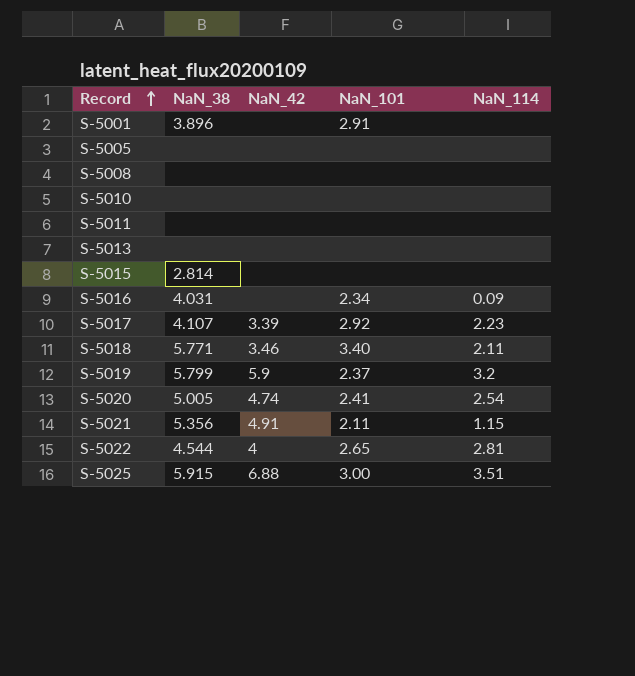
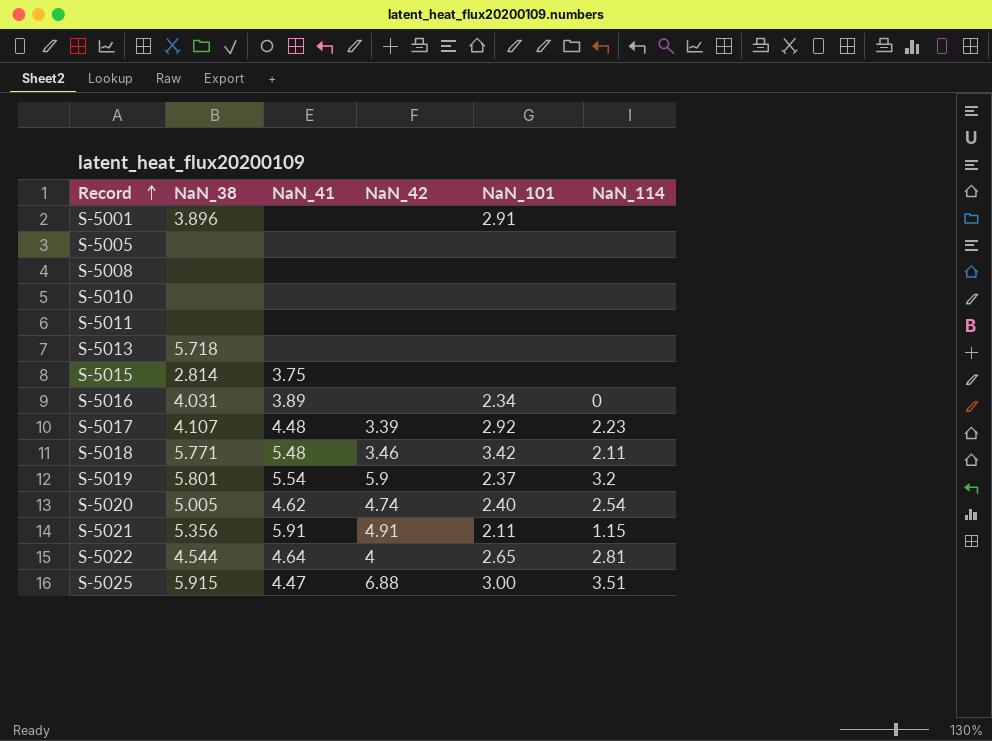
column NaN_41 | position: none -> 3
S-5013 | NaN_38: none -> 5.718
S-5016 | NaN_114: 0.09 -> 0
S-5018 | NaN_101: 3.40 -> 3.42
S-5019 | NaN_38: 5.799 -> 5.801
S-5020 | NaN_101: 2.41 -> 2.40

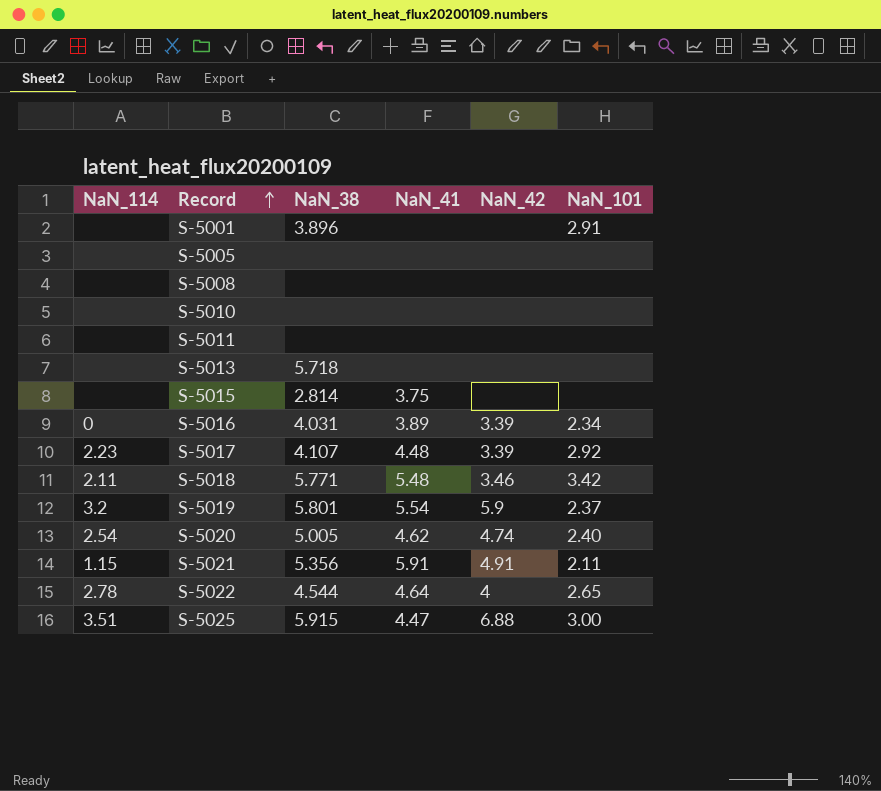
column NaN_114 | position: 6 -> 1
S-5016 | NaN_42: none -> 3.39
S-5022 | NaN_114: 2.81 -> 2.78

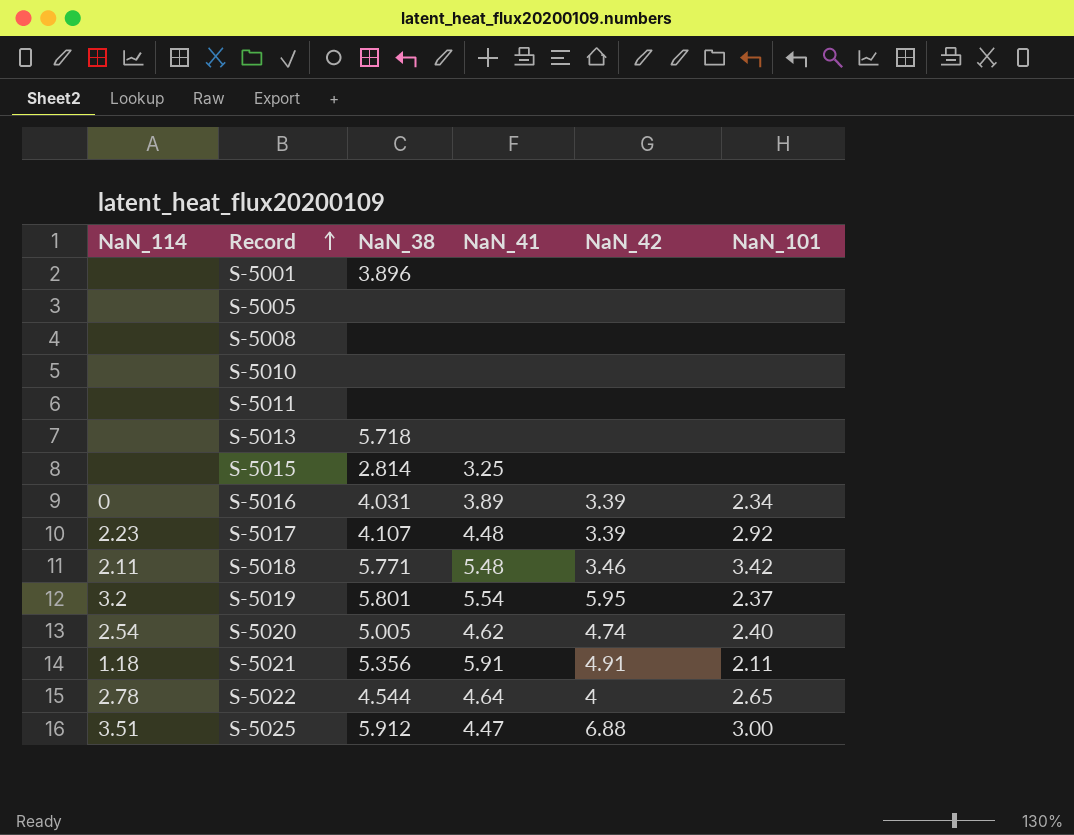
S-5001 | NaN_101: 2.91 -> none
S-5015 | NaN_41: 3.75 -> 3.25
S-5019 | NaN_42: 5.9 -> 5.95
S-5021 | NaN_114: 1.15 -> 1.18
S-5025 | NaN_38: 5.915 -> 5.912

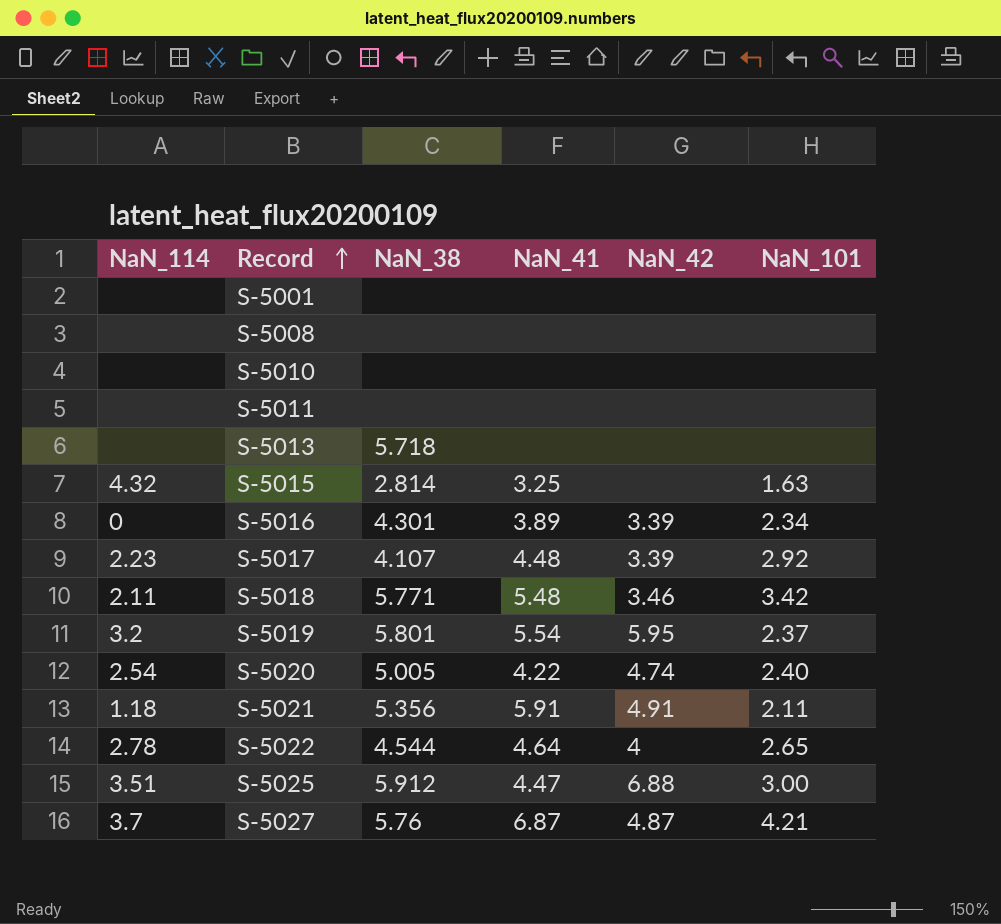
row S-5005: none | none | none | none | none -> none
S-5001 | NaN_38: 3.896 -> none
S-5015 | NaN_114: none -> 4.32
S-5015 | NaN_101: none -> 1.63
S-5016 | NaN_38: 4.031 -> 4.301
S-5020 | NaN_41: 4.62 -> 4.22
row S-5027: none -> 3.7 | 5.76 | 6.87 | 4.87 | 4.21

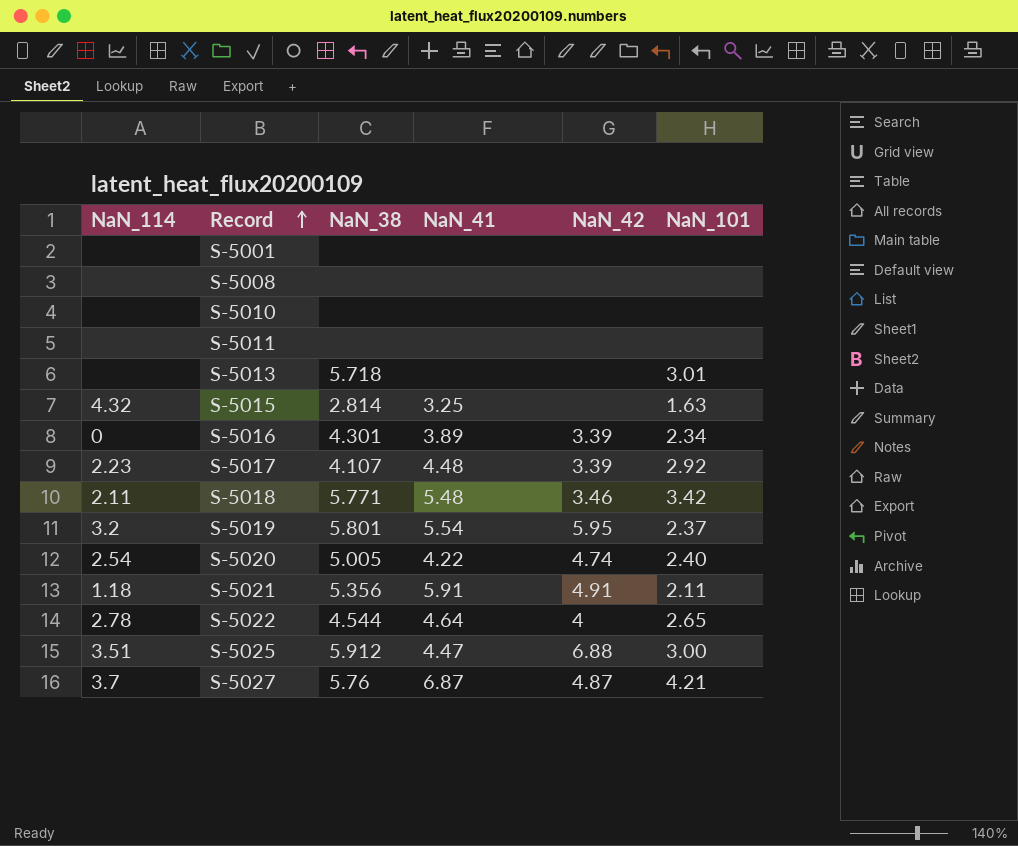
S-5013 | NaN_101: none -> 3.01

